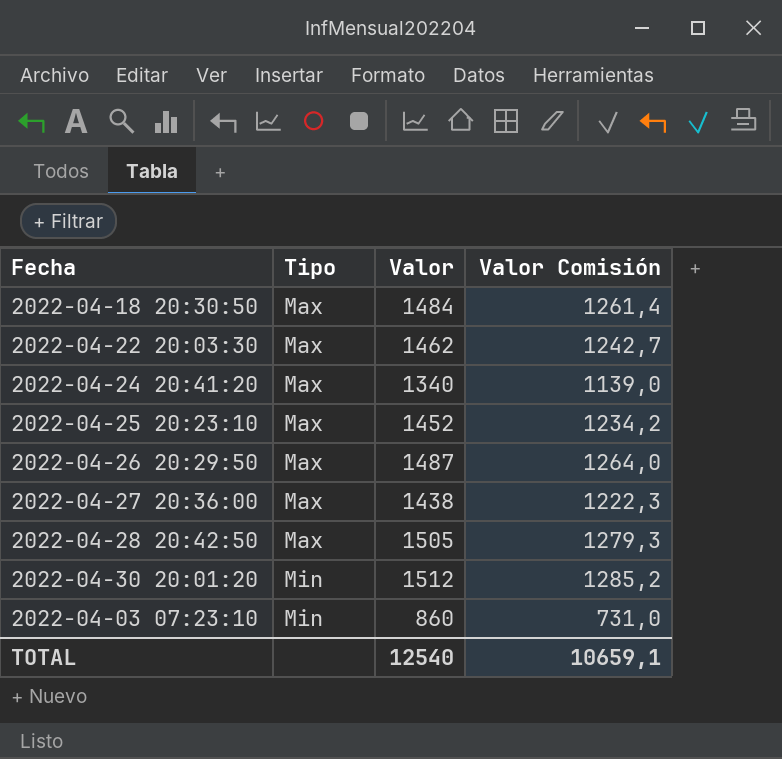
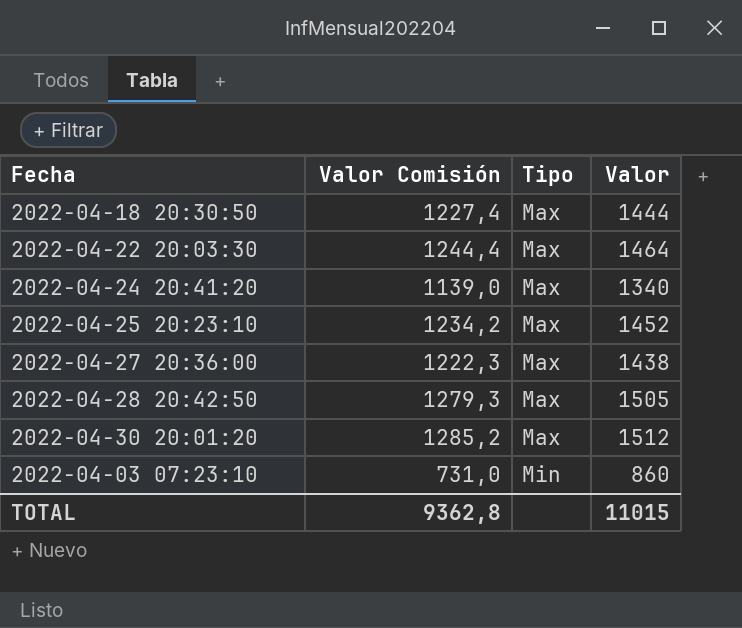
column Valor Comisión | position: 4 -> 2
row 2022-04-26 20:29:50: Max | 1487 | 1264,0 -> none
2022-04-18 20:30:50 | Valor Comisión: 1261,4 -> 1227,4
2022-04-18 20:30:50 | Valor: 1484 -> 1444
2022-04-22 20:03:30 | Valor Comisión: 1242,7 -> 1244,4
2022-04-22 20:03:30 | Valor: 1462 -> 1464
2022-04-30 20:01:20 | Tipo: Min -> Max
TOTAL | Valor Comisión: 10659,1 -> 9362,8
TOTAL | Valor: 12540 -> 11015

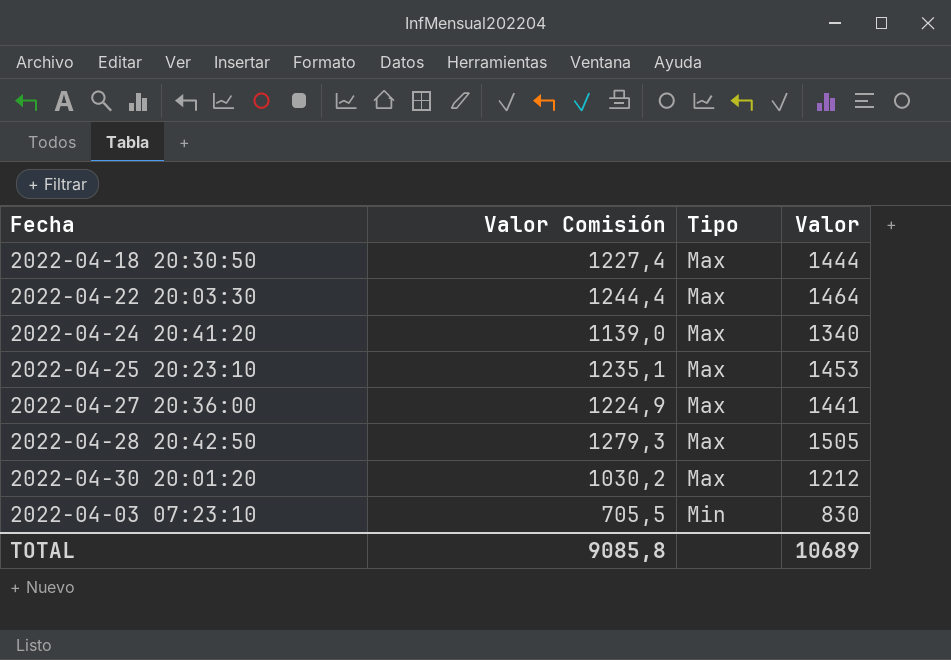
2022-04-25 20:23:10 | Valor Comisión: 1234,2 -> 1235,1
2022-04-25 20:23:10 | Valor: 1452 -> 1453
2022-04-27 20:36:00 | Valor Comisión: 1222,3 -> 1224,9
2022-04-27 20:36:00 | Valor: 1438 -> 1441
2022-04-30 20:01:20 | Valor Comisión: 1285,2 -> 1030,2
2022-04-30 20:01:20 | Valor: 1512 -> 1212
2022-04-03 07:23:10 | Valor Comisión: 731,0 -> 705,5
2022-04-03 07:23:10 | Valor: 860 -> 830
TOTAL | Valor Comisión: 9362,8 -> 9085,8
TOTAL | Valor: 11015 -> 10689

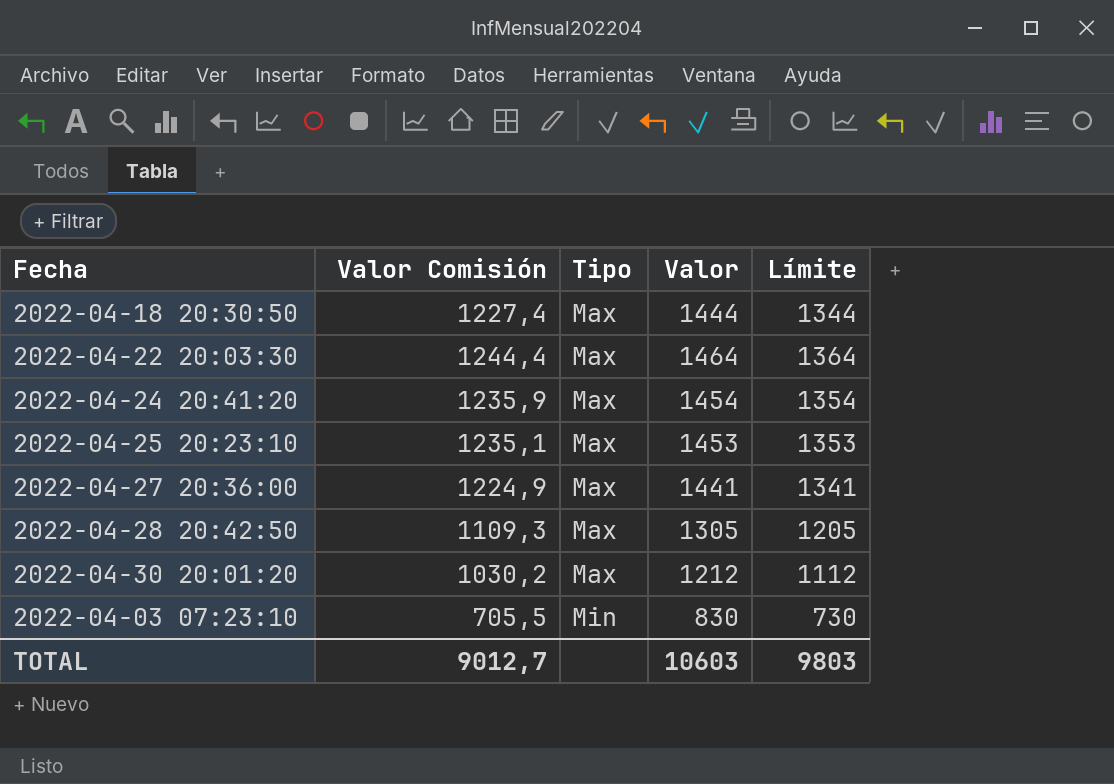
column Límite | formula: none -> [Valor] - 100
2022-04-24 20:41:20 | Valor Comisión: 1139,0 -> 1235,9
2022-04-24 20:41:20 | Valor: 1340 -> 1454
2022-04-28 20:42:50 | Valor Comisión: 1279,3 -> 1109,3
2022-04-28 20:42:50 | Valor: 1505 -> 1305
TOTAL | Valor Comisión: 9085,8 -> 9012,7
TOTAL | Valor: 10689 -> 10603

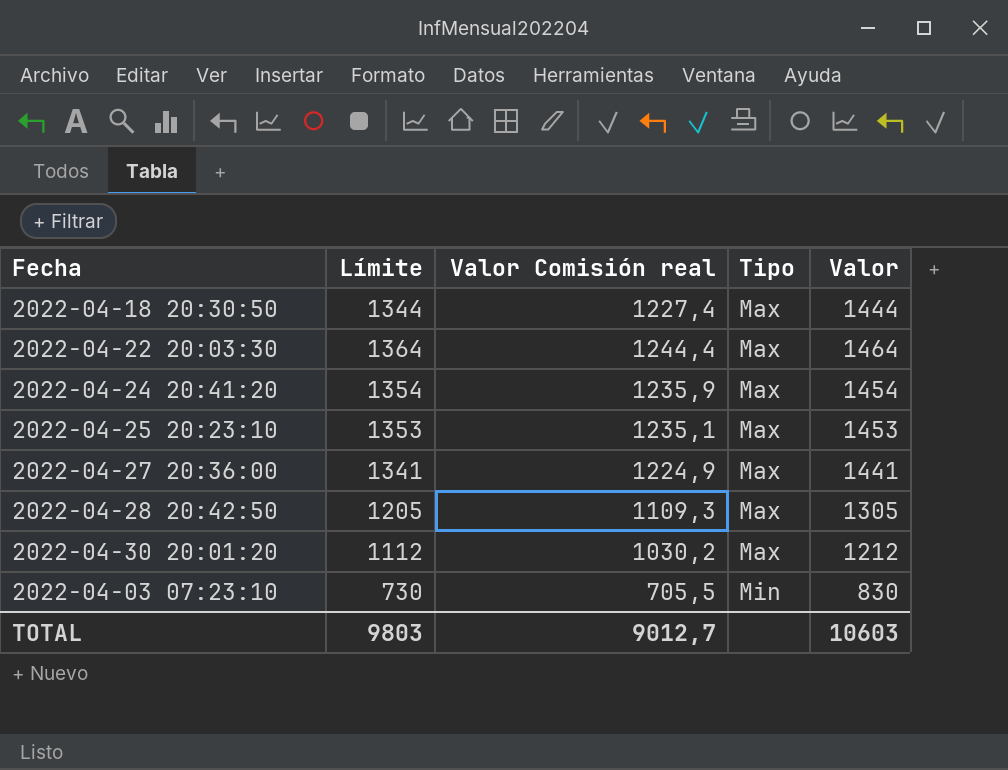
column Límite | position: 5 -> 2
column name: Valor Comisión -> Valor Comisión real

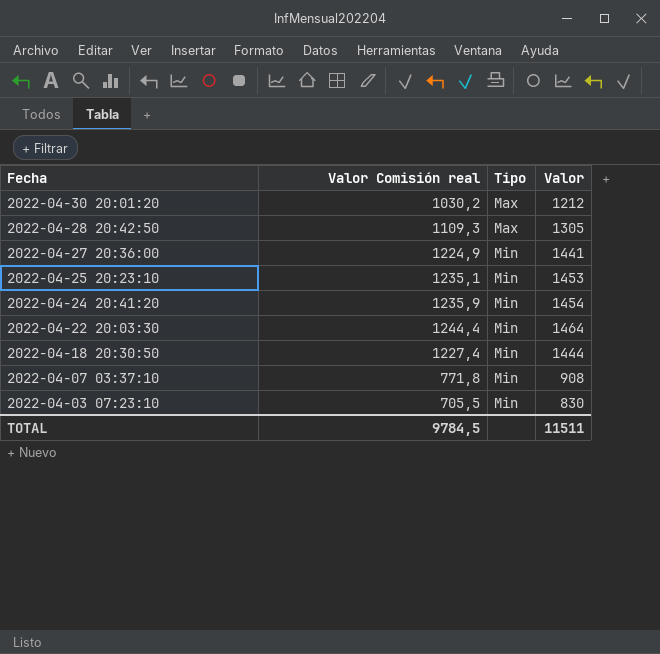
row order: Tipo ascending -> Fecha descending
column Límite | formula: [Valor] - 100 -> none
2022-04-27 20:36:00 | Tipo: Max -> Min
2022-04-25 20:23:10 | Tipo: Max -> Min
2022-04-24 20:41:20 | Tipo: Max -> Min
2022-04-22 20:03:30 | Tipo: Max -> Min
2022-04-18 20:30:50 | Tipo: Max -> Min
row 2022-04-07 03:37:10: none -> 771,8 | Min | 908
TOTAL | Valor Comisión real: 9012,7 -> 9784,5
TOTAL | Valor: 10603 -> 11511

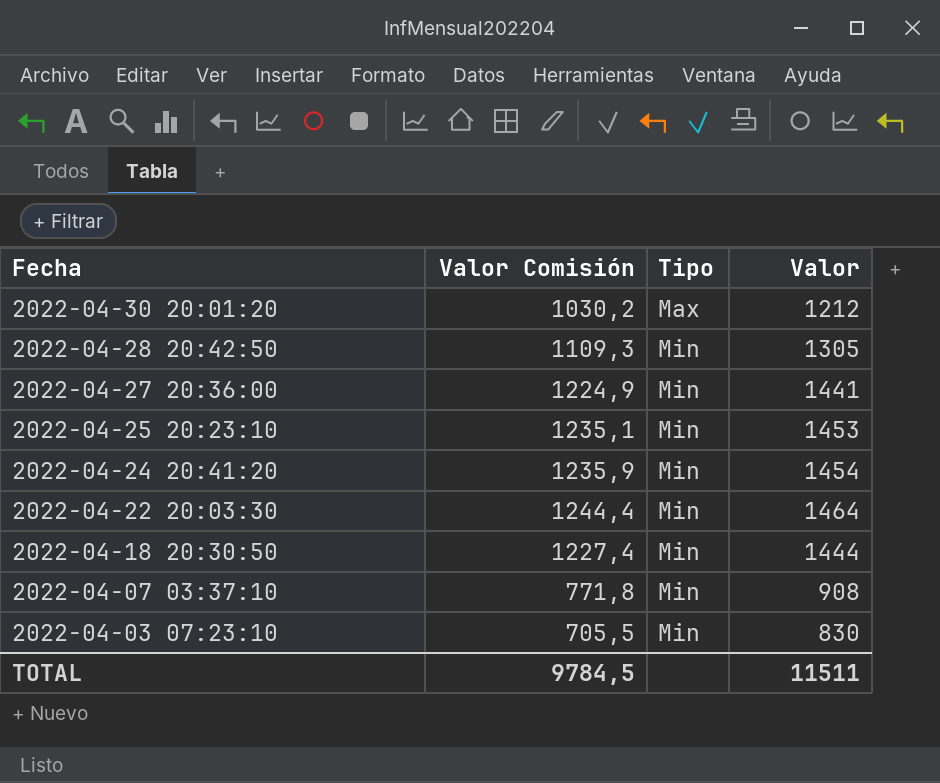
column name: Valor Comisión real -> Valor Comisión
2022-04-28 20:42:50 | Tipo: Max -> Min

